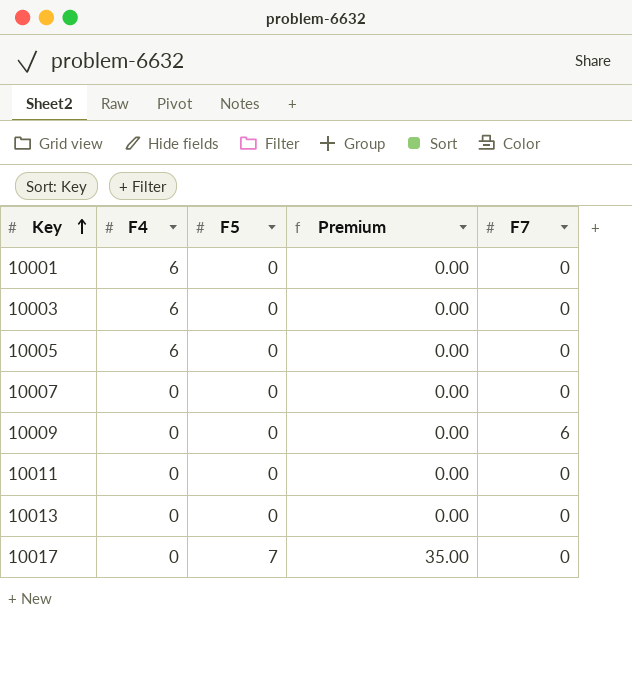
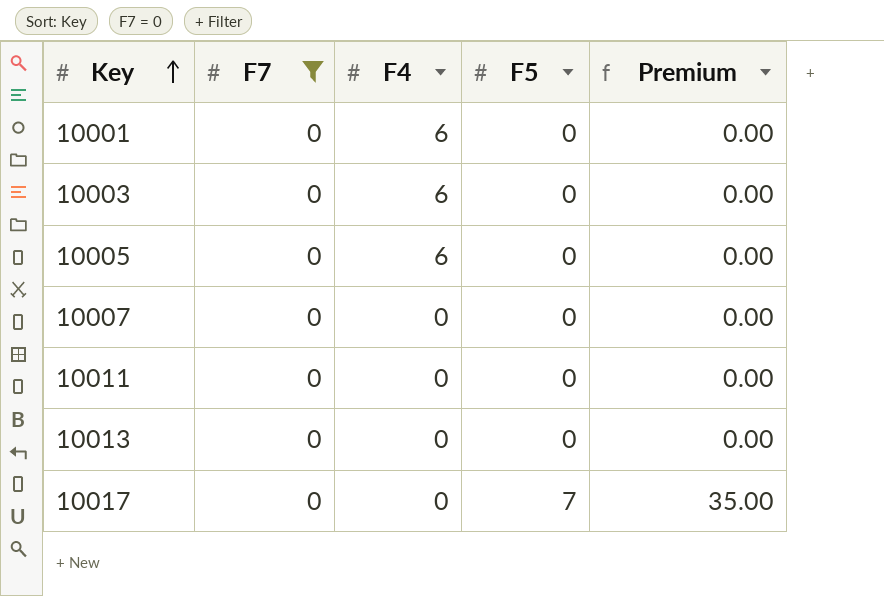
filter: none -> F7 = 0
column F7 | position: 5 -> 2

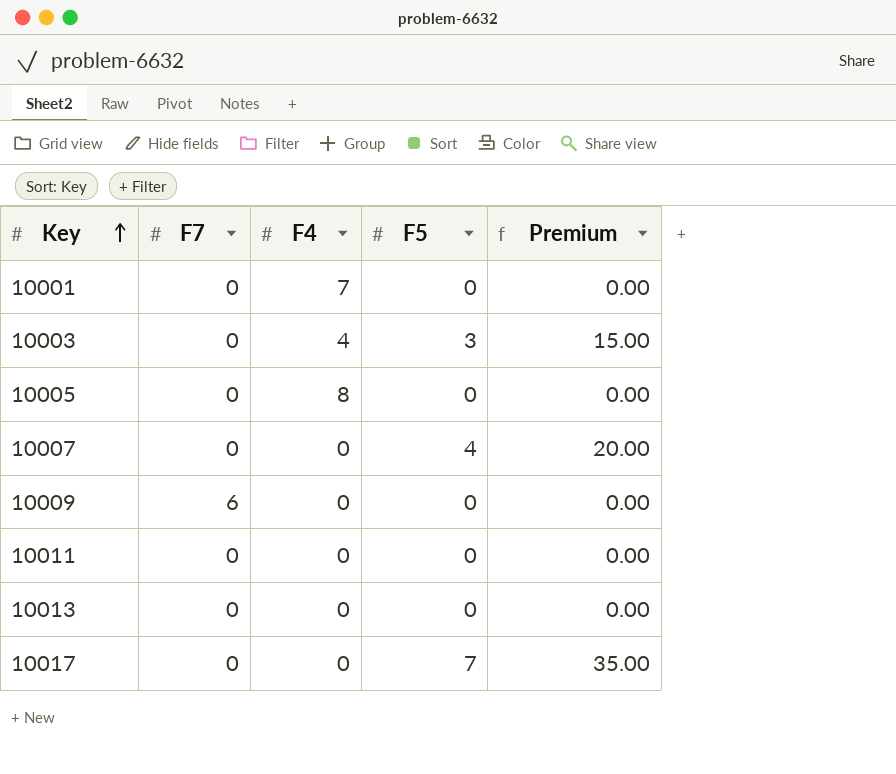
filter: F7 = 0 -> none
10001 | F4: 6 -> 7
10003 | F4: 6 -> 4
10003 | F5: 0 -> 3
10003 | Premium: 0.00 -> 15.00
10005 | F4: 6 -> 8
10007 | F5: 0 -> 4
10007 | Premium: 0.00 -> 20.00

